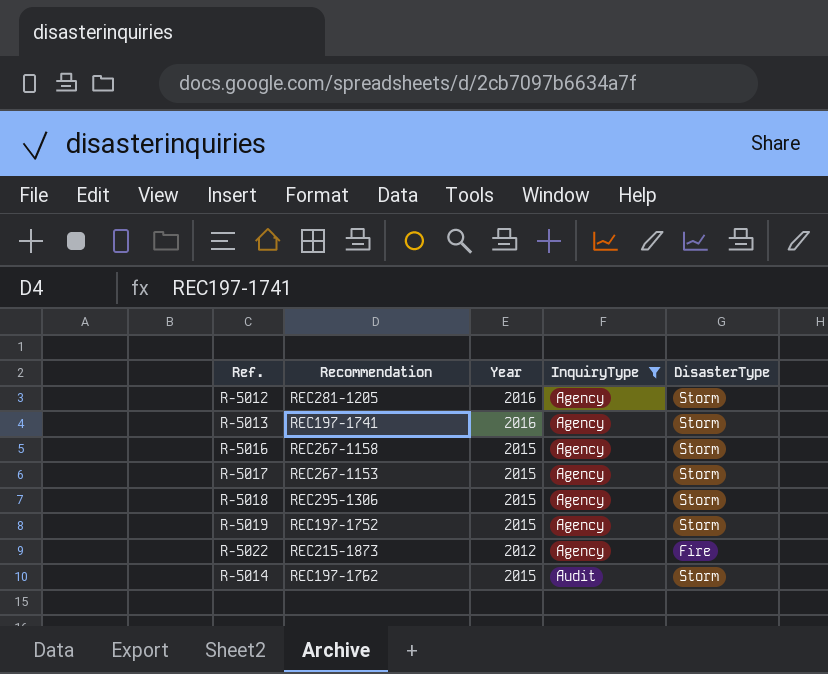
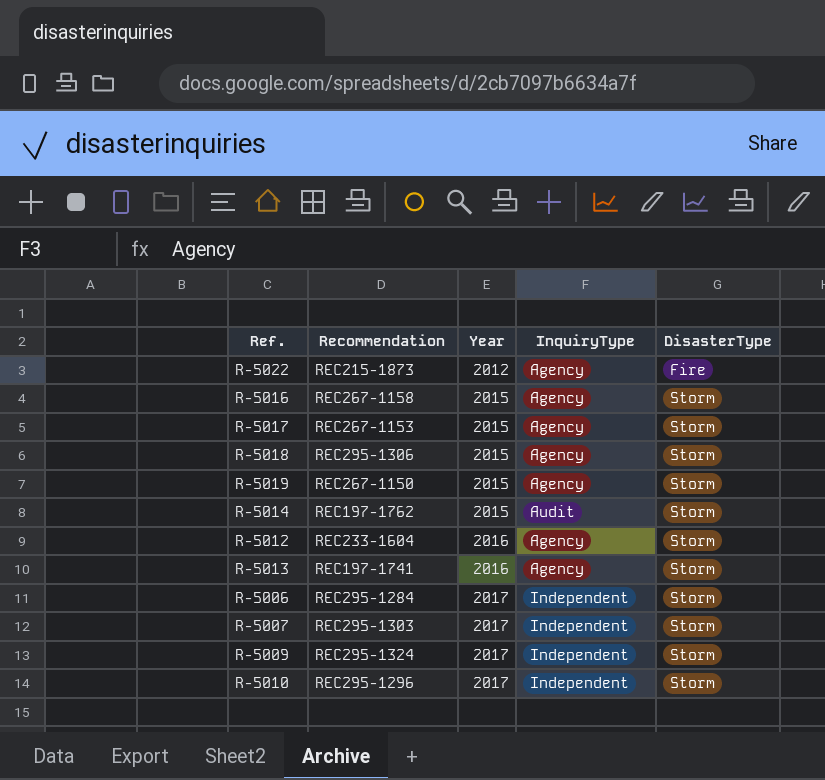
filter: InquiryType != Independent -> none
row order: InquiryType ascending -> Year ascending
R-5019 | Recommendation: REC197-1752 -> REC267-1150
R-5012 | Recommendation: REC281-1205 -> REC233-1604

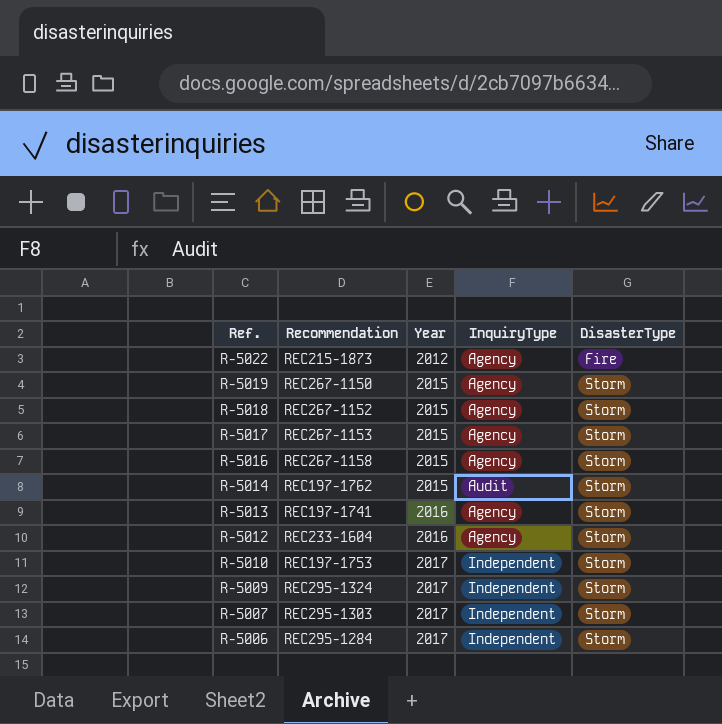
row order: Year ascending -> Ref. descending
R-5018 | Recommendation: REC295-1306 -> REC267-1152
R-5010 | Recommendation: REC295-1296 -> REC197-1753

